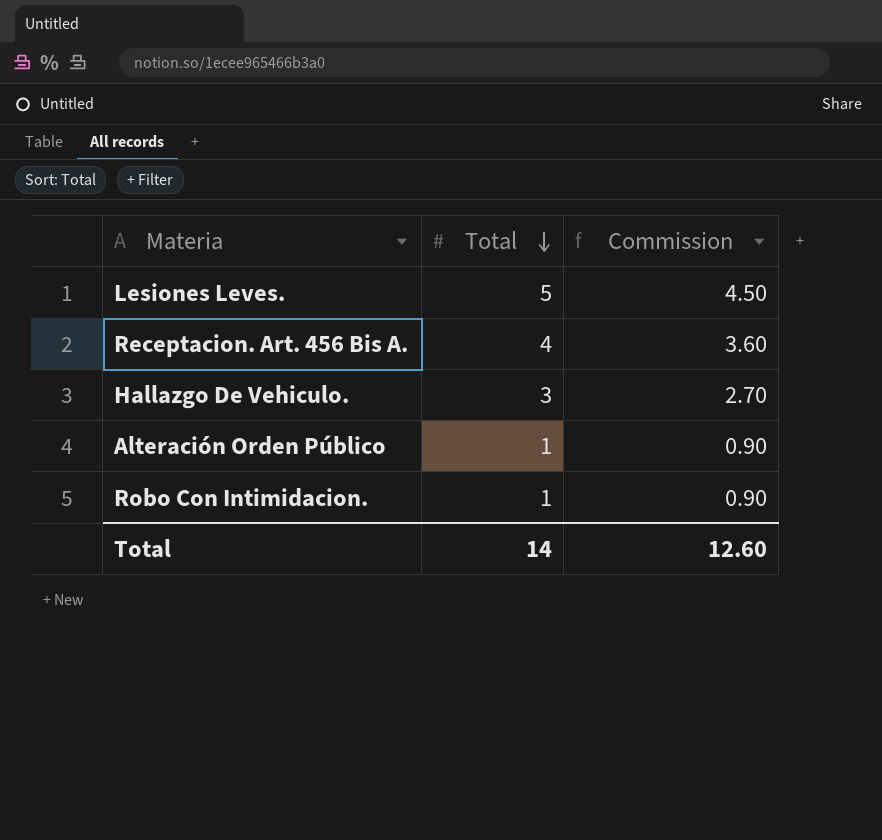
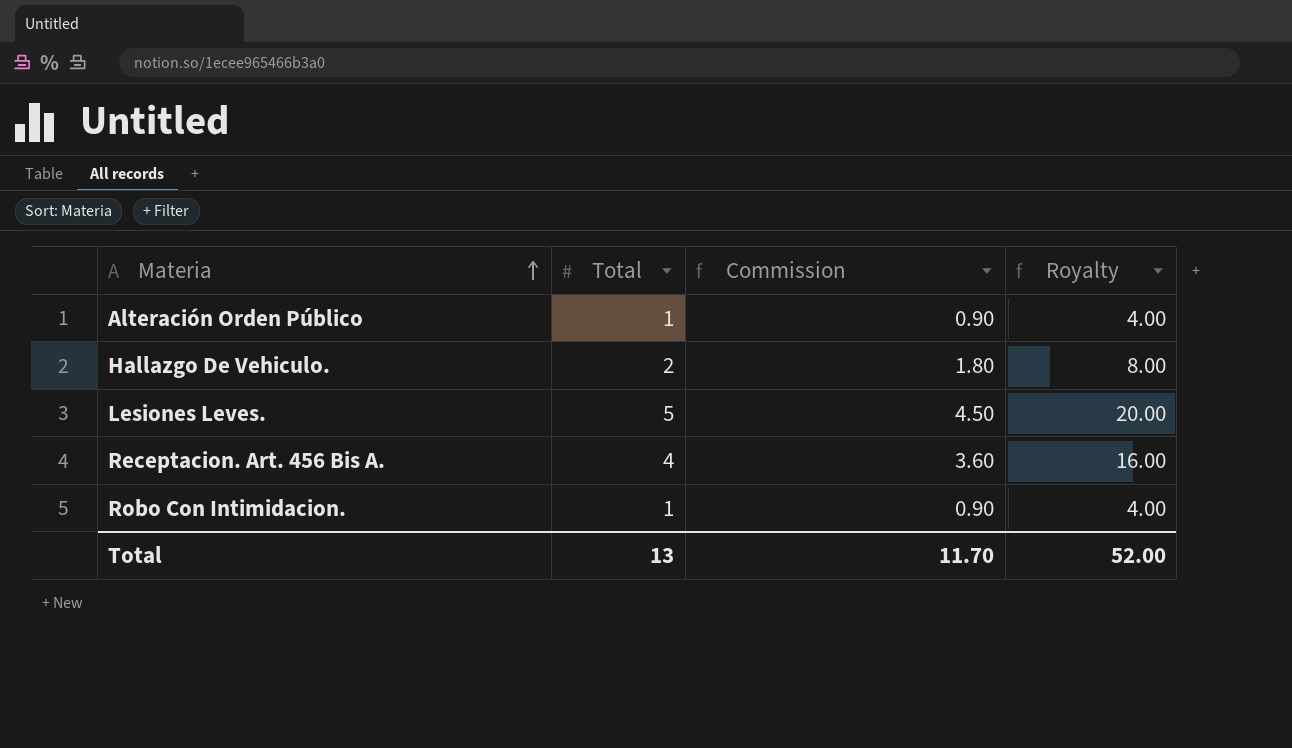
row order: Total descending -> Materia ascending
column Royalty | formula: none -> [Total] * 4
Hallazgo De Vehiculo. | Total: 3 -> 2
Hallazgo De Vehiculo. | Commission: 2.70 -> 1.80
Total | Total: 14 -> 13
Total | Commission: 12.60 -> 11.70

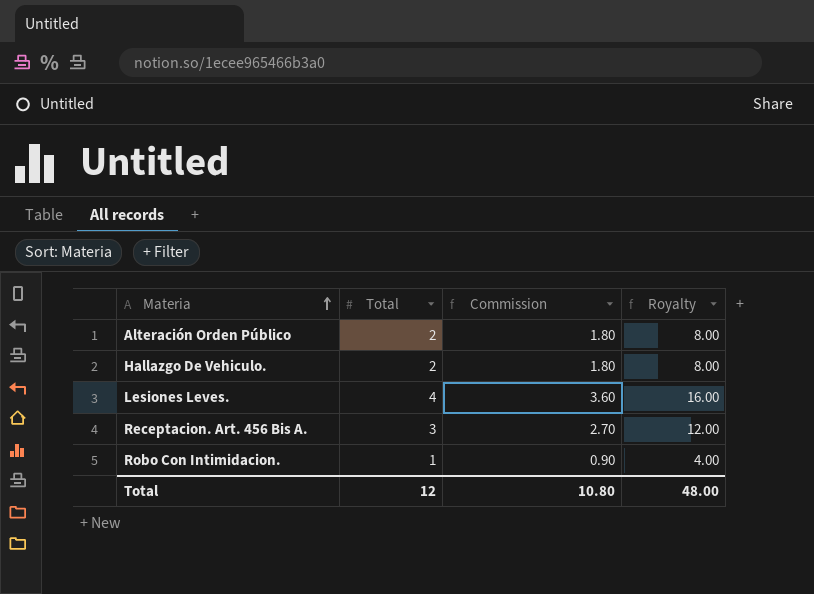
Alteración Orden Público | Total: 1 -> 2
Alteración Orden Público | Commission: 0.90 -> 1.80
Alteración Orden Público | Royalty: 4.00 -> 8.00
Lesiones Leves. | Total: 5 -> 4
Lesiones Leves. | Commission: 4.50 -> 3.60
Lesiones Leves. | Royalty: 20.00 -> 16.00
Receptacion. Art. 456 Bis A. | Total: 4 -> 3
Receptacion. Art. 456 Bis A. | Commission: 3.60 -> 2.70
Receptacion. Art. 456 Bis A. | Royalty: 16.00 -> 12.00
Total | Total: 13 -> 12
Total | Commission: 11.70 -> 10.80
Total | Royalty: 52.00 -> 48.00

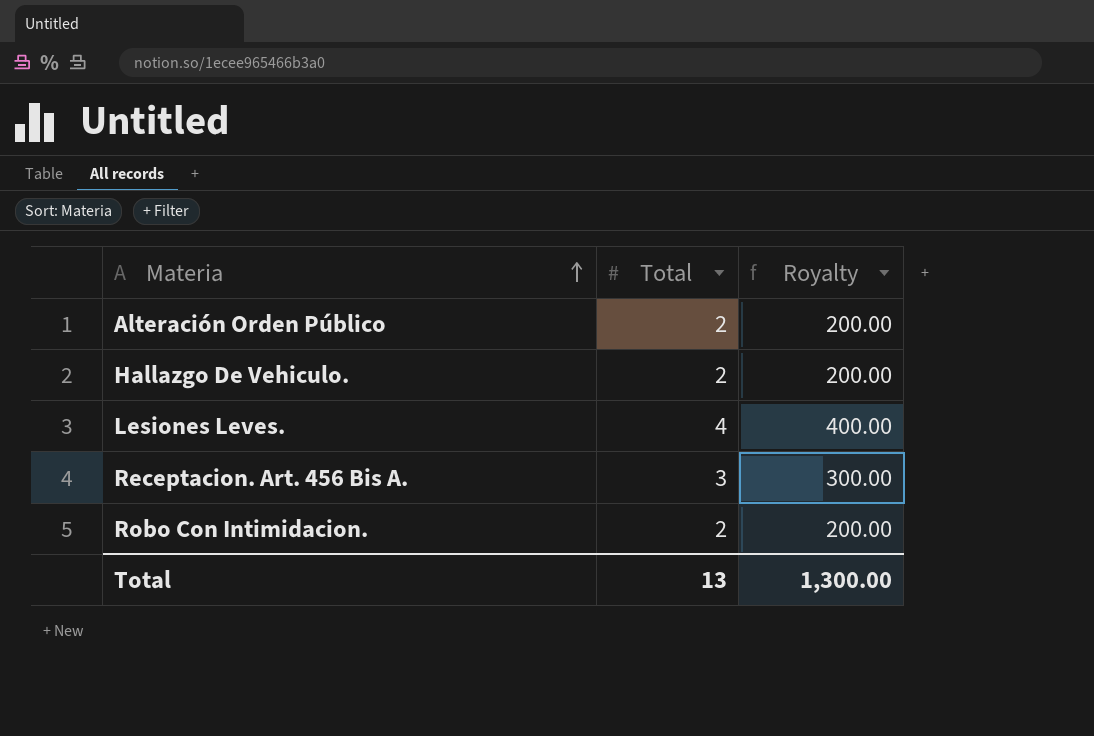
column Commission | formula: [Total] * 0.9 -> none
column Royalty | formula: [Total] * 4 -> [Total] * 100
Robo Con Intimidacion. | Total: 1 -> 2
Total | Total: 12 -> 13
Total | Royalty: 48.00 -> 1,300.00

